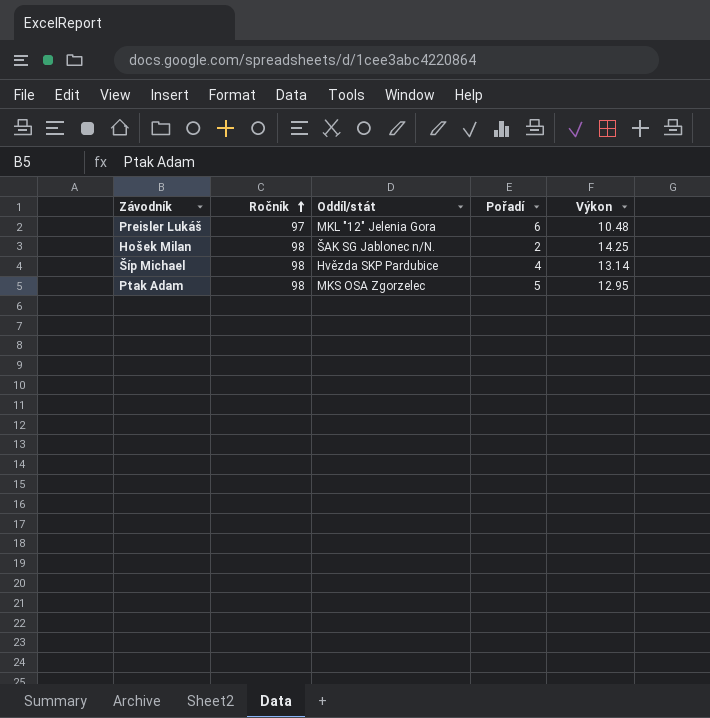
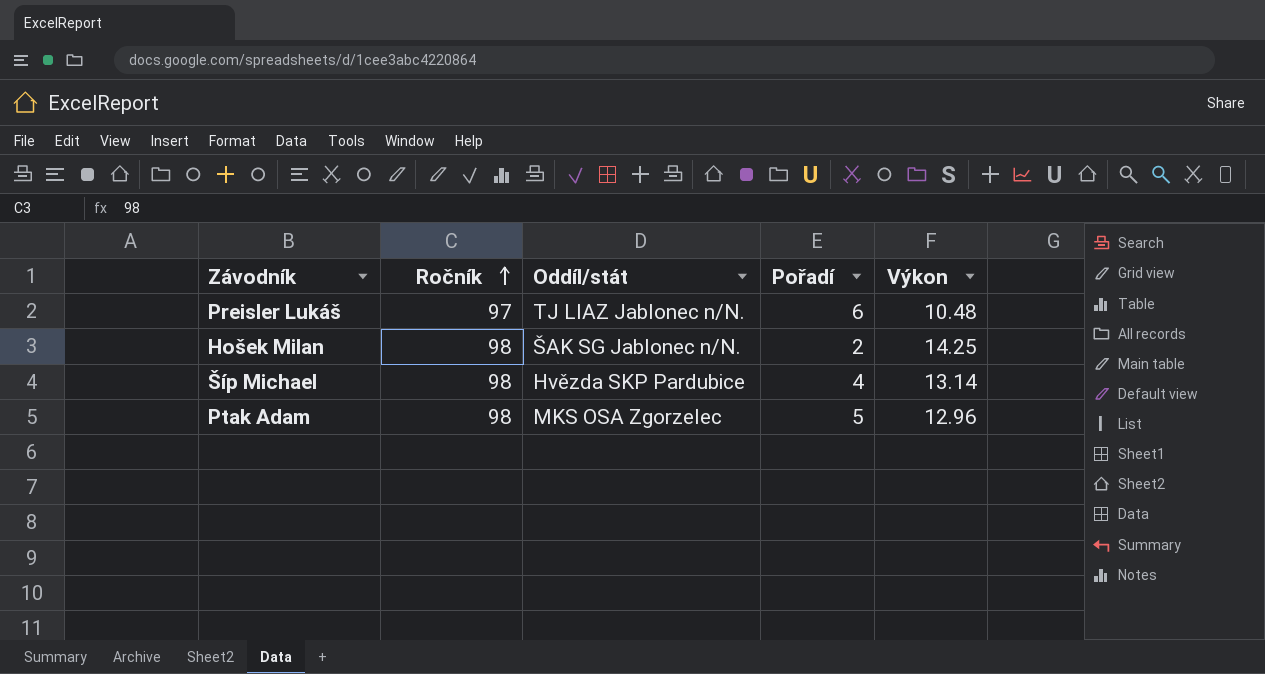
Preisler Lukáš | Oddíl/stát: MKL "12" Jelenia Gora -> TJ LIAZ Jablonec n/N.
Ptak Adam | Výkon: 12.95 -> 12.96

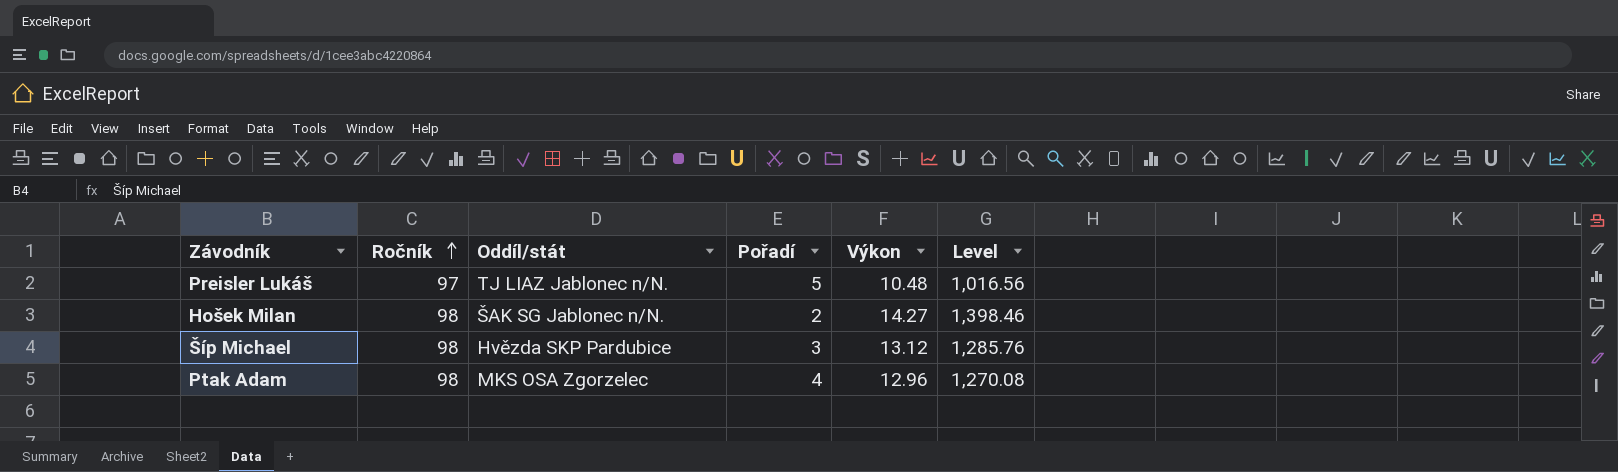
column Level | formula: none -> [Ročník] * [Výkon]
Preisler Lukáš | Pořadí: 6 -> 5
Hošek Milan | Výkon: 14.25 -> 14.27
Šíp Michael | Pořadí: 4 -> 3
Šíp Michael | Výkon: 13.14 -> 13.12
Ptak Adam | Pořadí: 5 -> 4

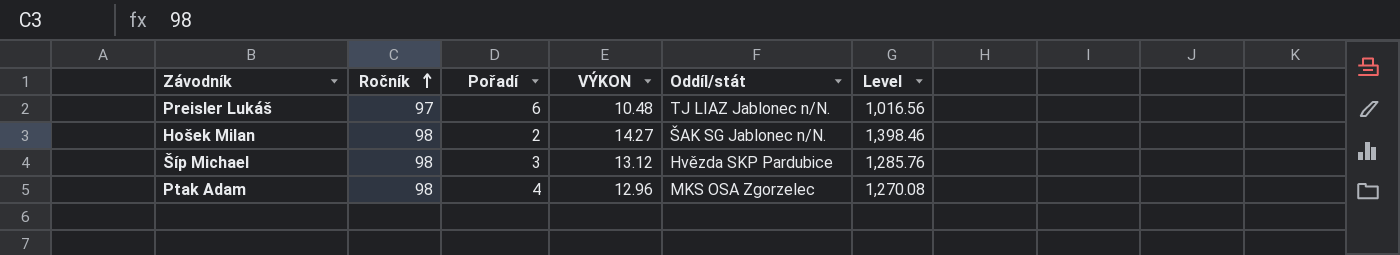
column name: Výkon -> VÝKON
column Oddíl/stát | position: 3 -> 5
Preisler Lukáš | Pořadí: 5 -> 6

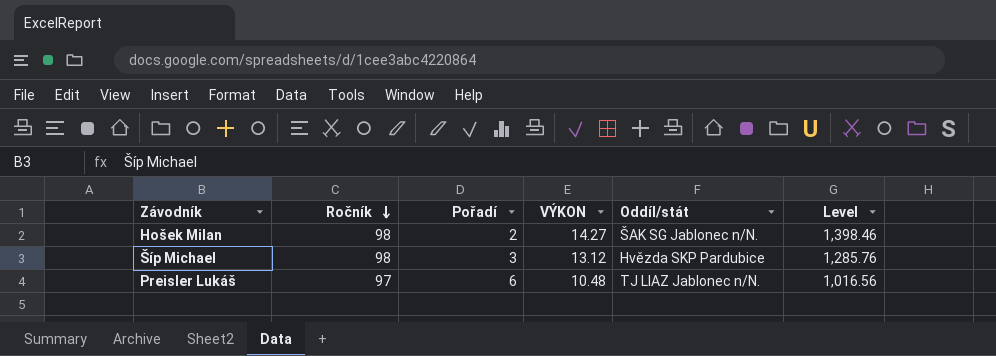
row order: Ročník ascending -> Ročník descending
row Ptak Adam: 98 | 4 | 12.96 | MKS OSA Zgorzelec | 1,270.08 -> none

